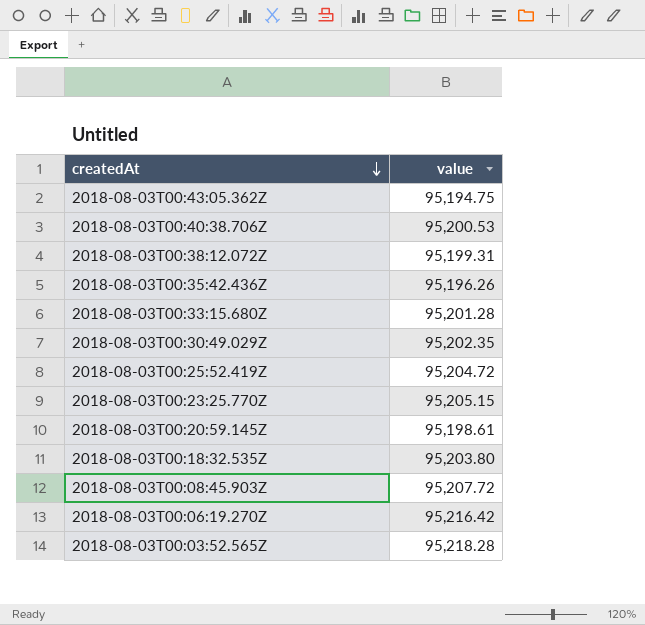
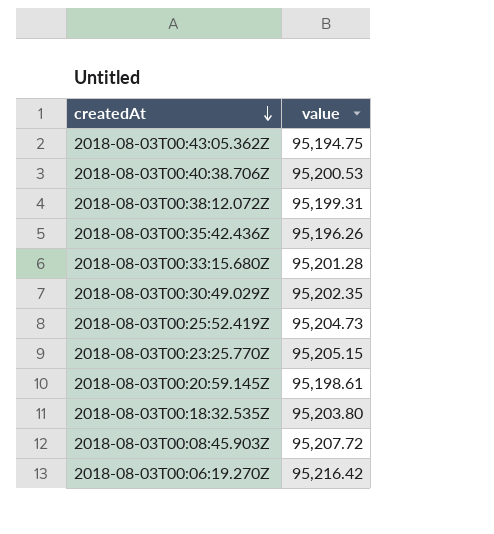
row 2018-08-03T00:03:52.565Z: 95,218.28 -> none
2018-08-03T00:25:52.419Z | value: 95,204.72 -> 95,204.73

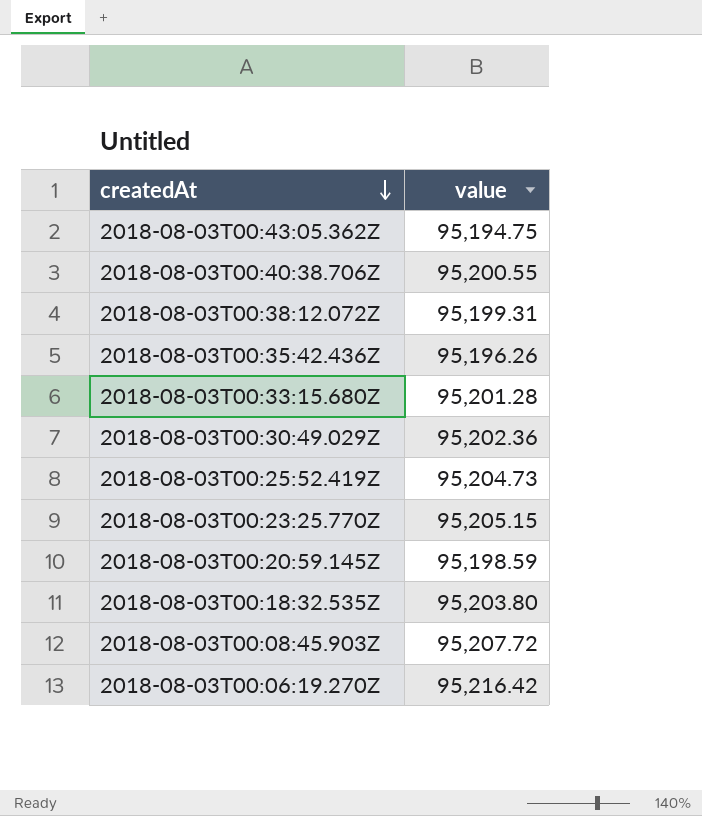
2018-08-03T00:40:38.706Z | value: 95,200.53 -> 95,200.55
2018-08-03T00:30:49.029Z | value: 95,202.35 -> 95,202.36
2018-08-03T00:20:59.145Z | value: 95,198.61 -> 95,198.59

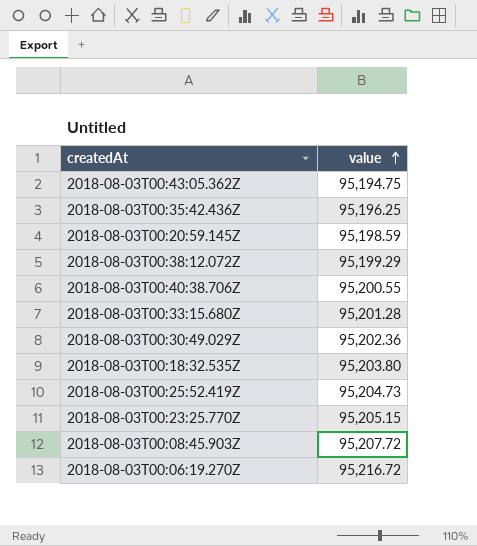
row order: createdAt descending -> value ascending
2018-08-03T00:35:42.436Z | value: 95,196.26 -> 95,196.25
2018-08-03T00:38:12.072Z | value: 95,199.31 -> 95,199.29
2018-08-03T00:06:19.270Z | value: 95,216.42 -> 95,216.72

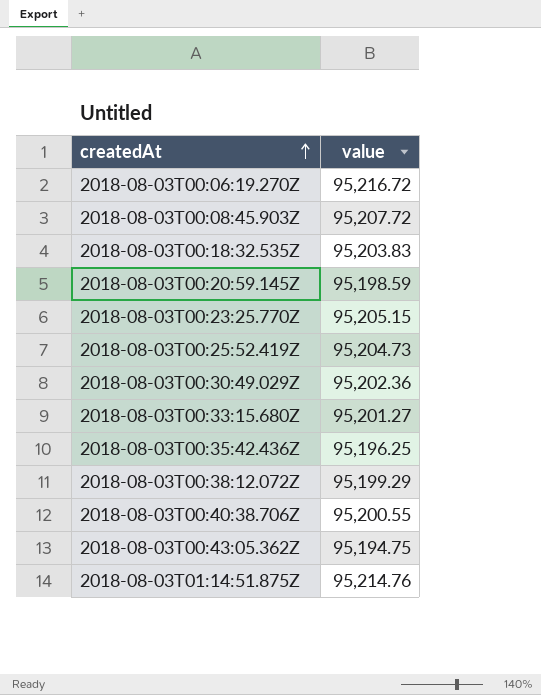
row order: value ascending -> createdAt ascending
2018-08-03T00:18:32.535Z | value: 95,203.80 -> 95,203.83
2018-08-03T00:33:15.680Z | value: 95,201.28 -> 95,201.27
row 2018-08-03T01:14:51.875Z: none -> 95,214.76

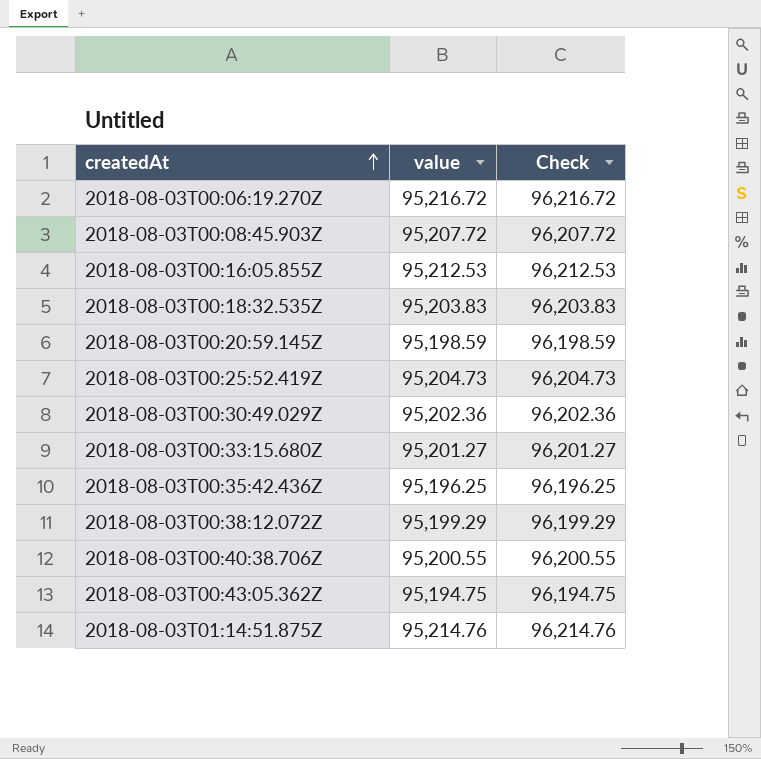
column Check | formula: none -> [value] + 1000
row 2018-08-03T00:23:25.770Z: 95,205.15 -> none
row 2018-08-03T00:16:05.855Z: none -> 95,212.53 | 96,212.53

